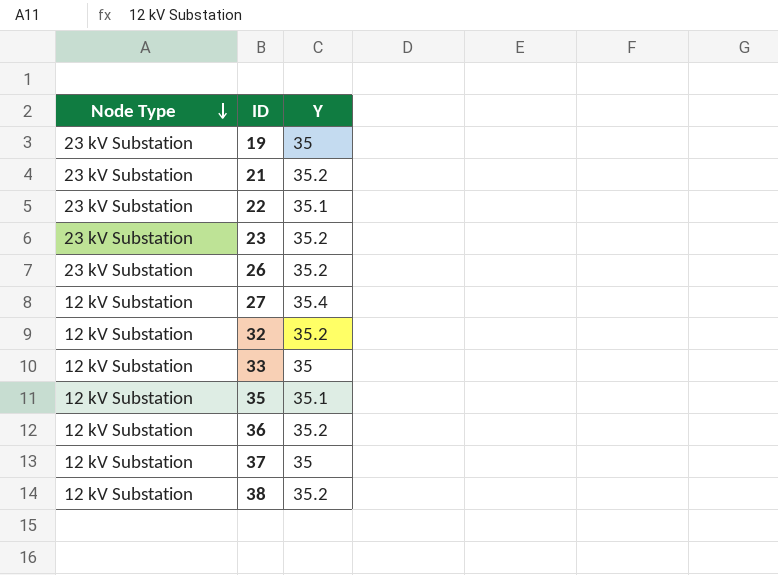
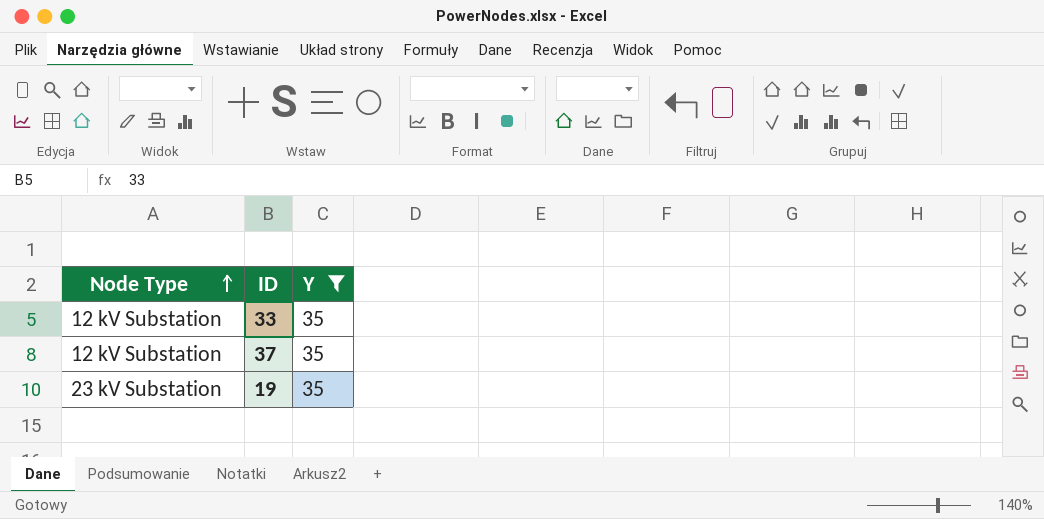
filter: none -> Y = 35
row order: Node Type descending -> Node Type ascending

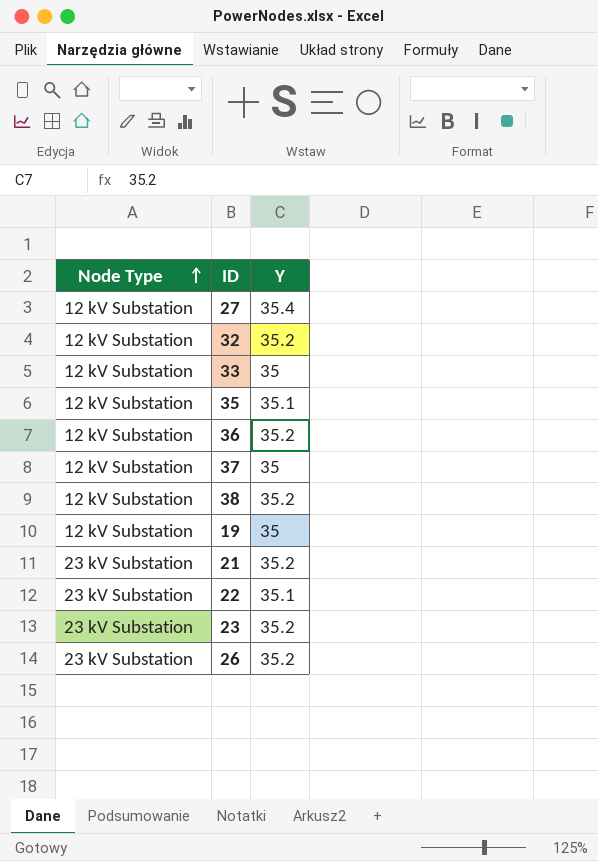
filter: Y = 35 -> none
19 | Node Type: 23 kV Substation -> 12 kV Substation

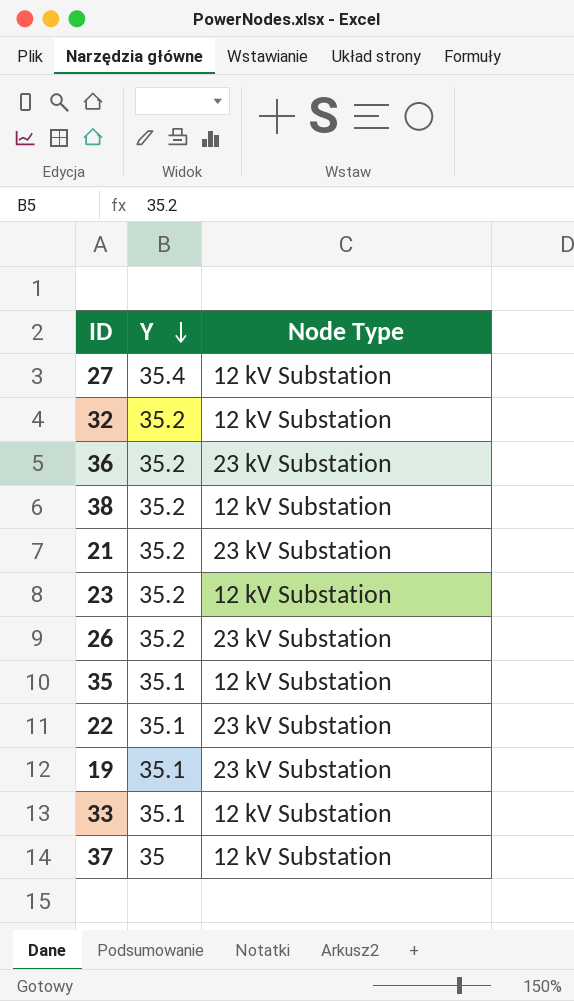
row order: Node Type ascending -> Y descending
column Node Type | position: 1 -> 3
36 | Node Type: 12 kV Substation -> 23 kV Substation
23 | Node Type: 23 kV Substation -> 12 kV Substation
19 | Y: 35 -> 35.1
19 | Node Type: 12 kV Substation -> 23 kV Substation
33 | Y: 35 -> 35.1

